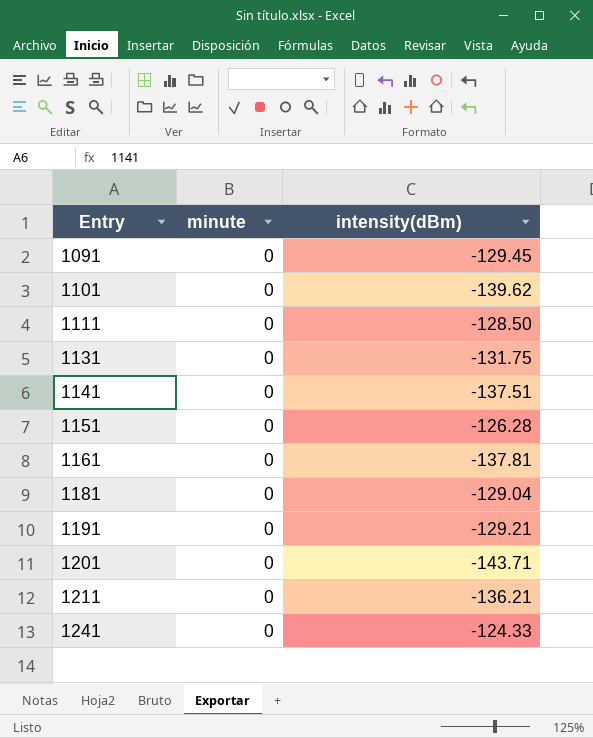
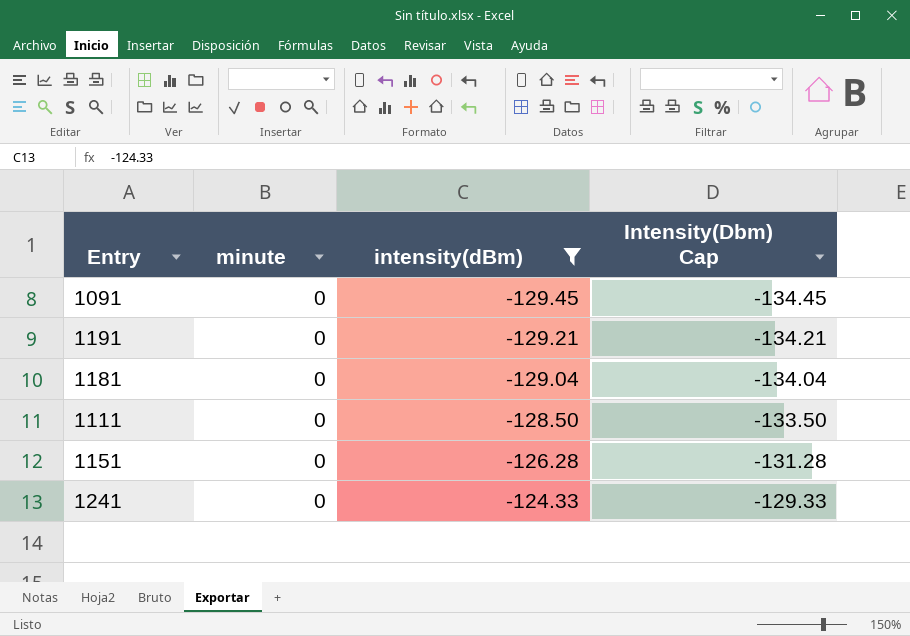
filter: none -> intensity(dBm) >= -129.45
row order: Entry ascending -> intensity(dBm) ascending
column Intensity(Dbm) Cap | formula: none -> [intensity(dBm)] - 5

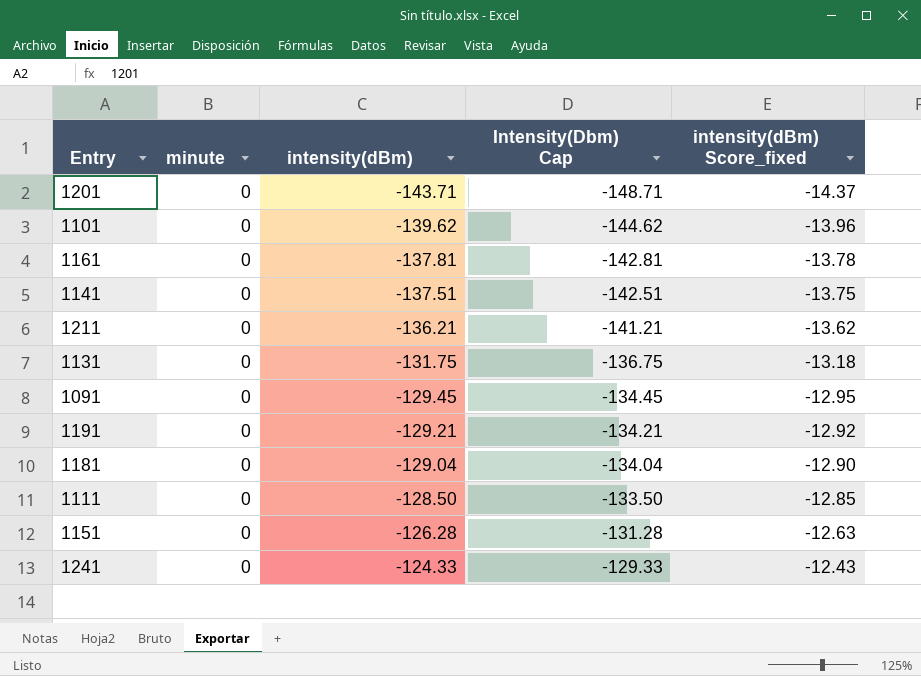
filter: intensity(dBm) >= -129.45 -> none
column intensity(dBm) Score_fixed | formula: none -> [intensity(dBm)] * 0.1

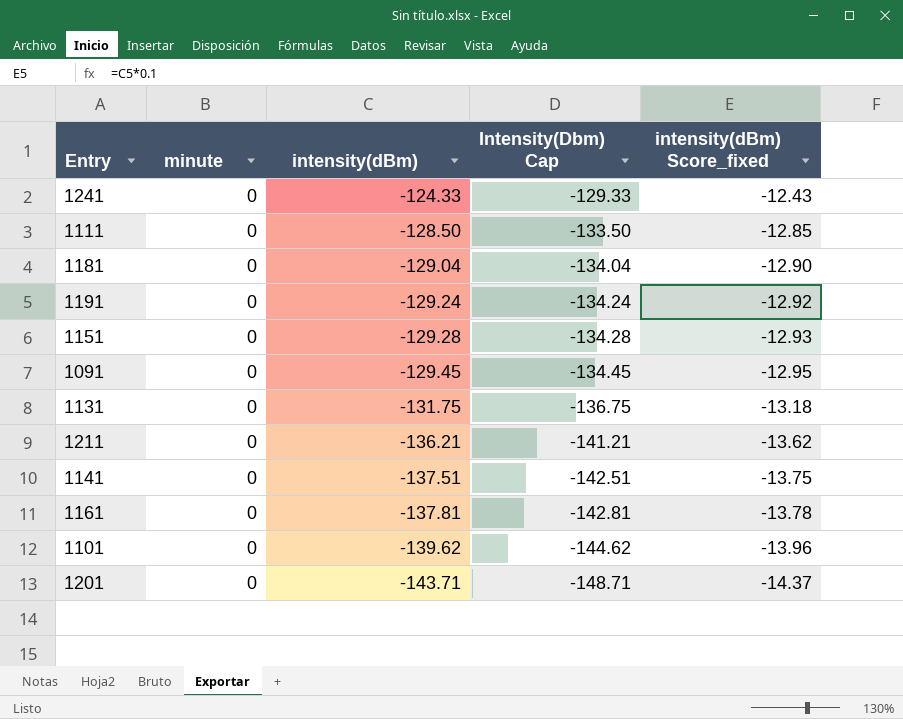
row order: intensity(dBm) ascending -> intensity(dBm) descending
1191 | intensity(dBm): -129.21 -> -129.24
1191 | Intensity(Dbm) Cap: -134.21 -> -134.24
1151 | intensity(dBm): -126.28 -> -129.28
1151 | Intensity(Dbm) Cap: -131.28 -> -134.28
1151 | intensity(dBm) Score_fixed: -12.63 -> -12.93

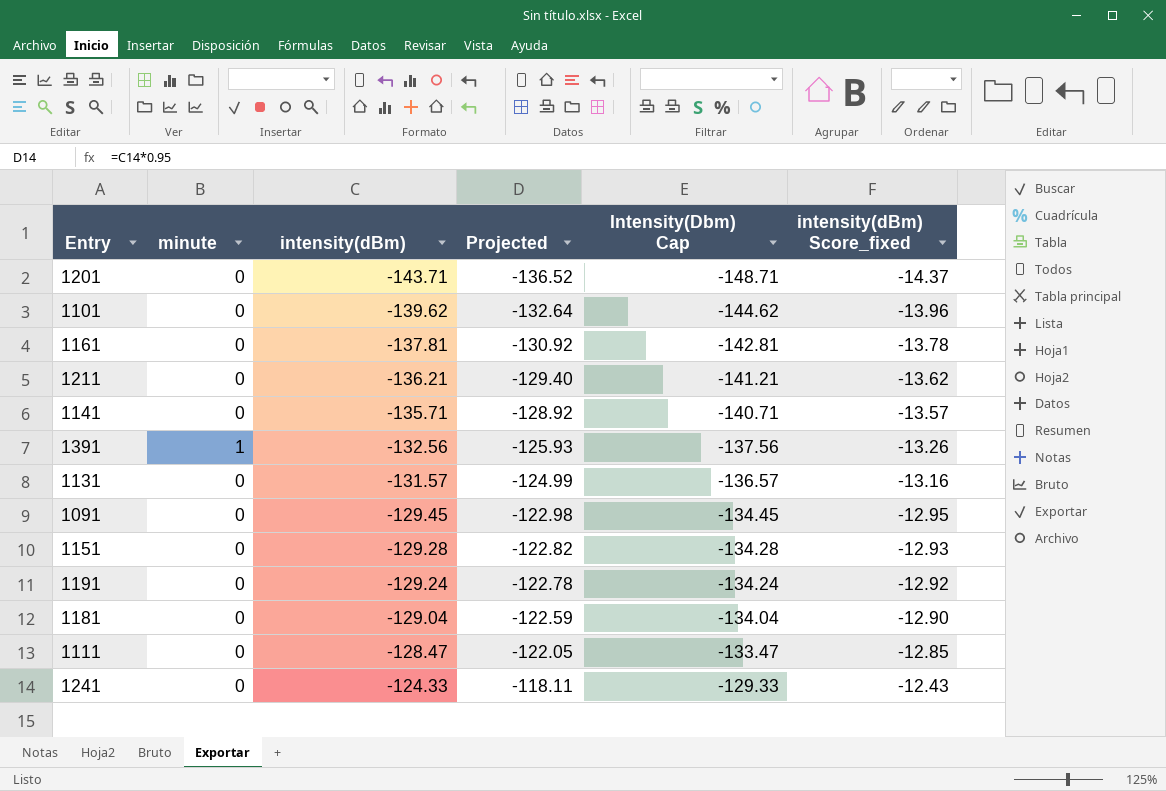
row order: intensity(dBm) descending -> intensity(dBm) ascending
column Projected | formula: none -> [intensity(dBm)] * 0.95
1141 | intensity(dBm): -137.51 -> -135.71
1141 | Intensity(Dbm) Cap: -142.51 -> -140.71
1141 | intensity(dBm) Score_fixed: -13.75 -> -13.57
row 1391: none -> 1 | -132.56 | -125.93 | -137.56 | -13.26
1131 | intensity(dBm): -131.75 -> -131.57
1131 | Intensity(Dbm) Cap: -136.75 -> -136.57
1131 | intensity(dBm) Score_fixed: -13.18 -> -13.16
1111 | intensity(dBm): -128.50 -> -128.47
1111 | Intensity(Dbm) Cap: -133.50 -> -133.47

